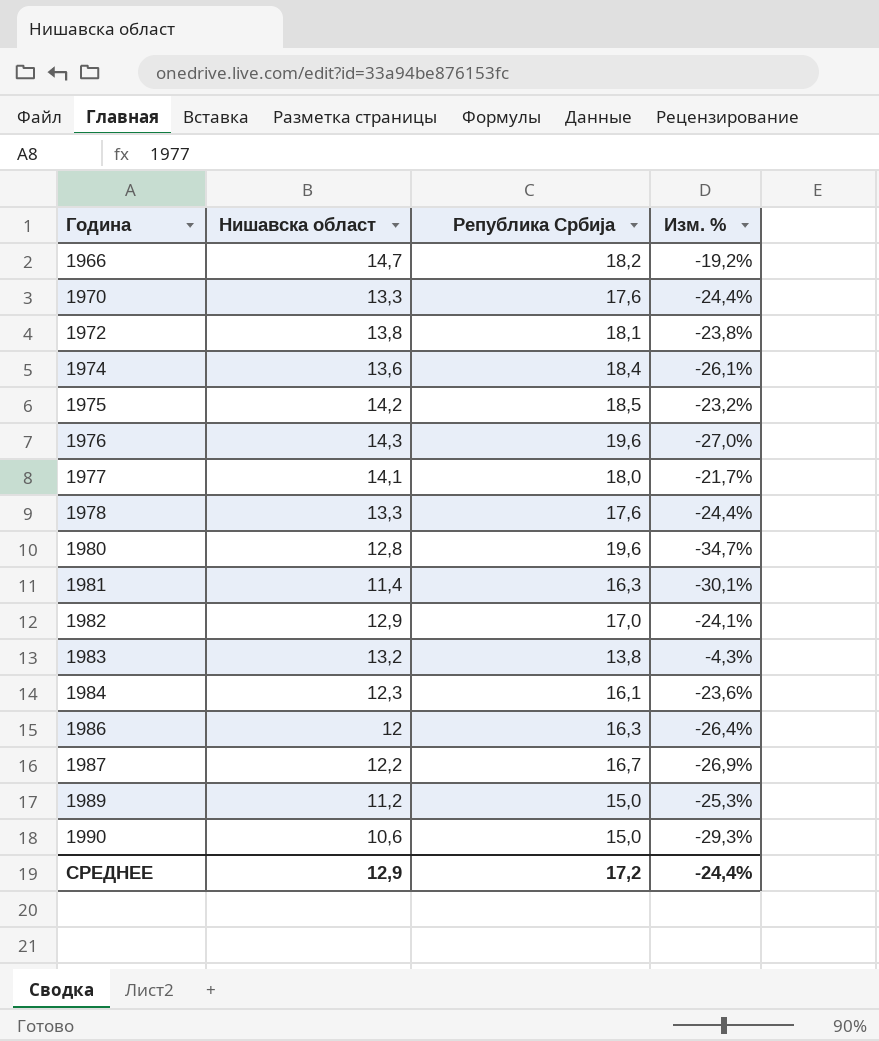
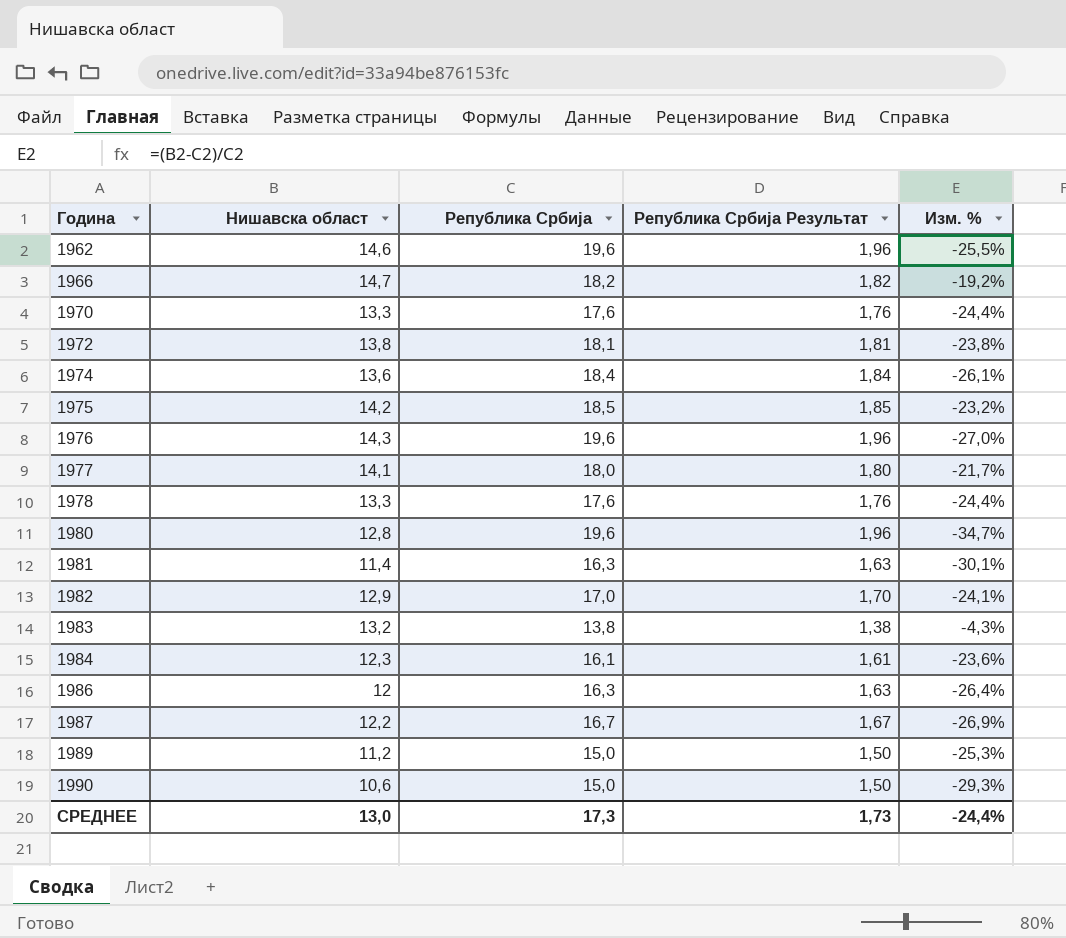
column Република Србија Результат | formula: none -> [Република Србија] * 0,1
row 1962: none -> 14,6 | 19,6 | 1,96 | -25,5%
СРЕДНЕЕ | Нишавска област: 12,9 -> 13,0
СРЕДНЕЕ | Република Србија: 17,2 -> 17,3

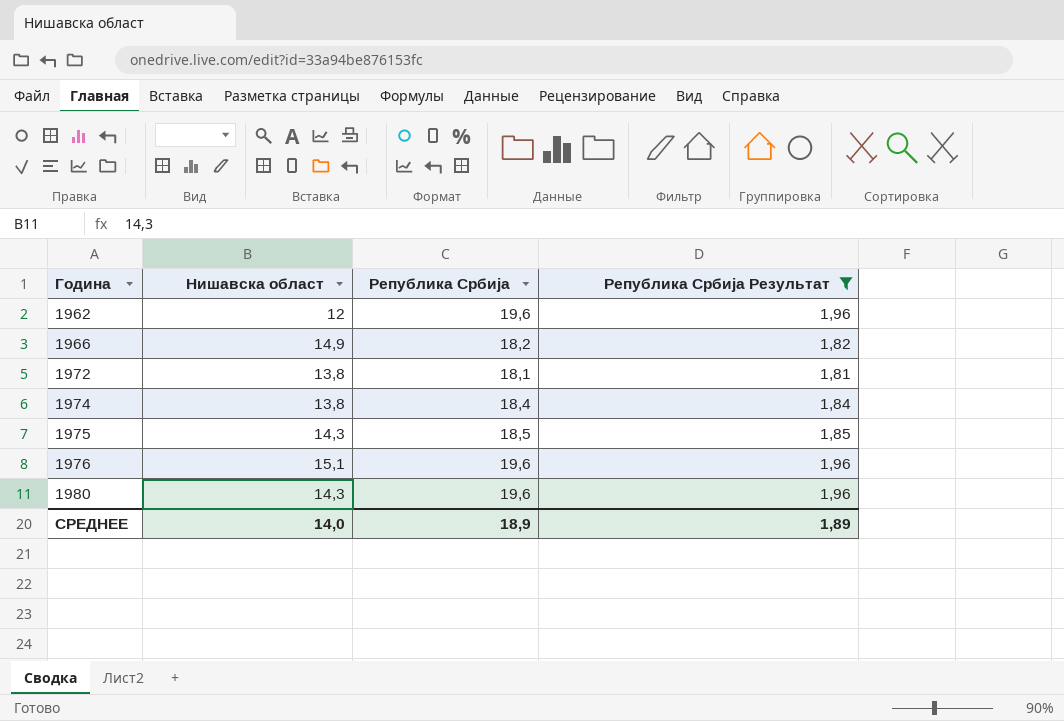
filter: none -> Република Србија Результат >= 1,81
column Изм. % | formula: ([Нишавска област] - [Република Србија]) / [Република Србија] -> none
1962 | Нишавска област: 14,6 -> 12
1966 | Нишавска област: 14,7 -> 14,9
1974 | Нишавска област: 13,6 -> 13,8
1975 | Нишавска област: 14,2 -> 14,3
1976 | Нишавска област: 14,3 -> 15,1
1980 | Нишавска област: 12,8 -> 14,3
СРЕДНЕЕ | Нишавска област: 13,0 -> 14,0
СРЕДНЕЕ | Република Србија: 17,3 -> 18,9
СРЕДНЕЕ | Република Србија Результат: 1,73 -> 1,89

